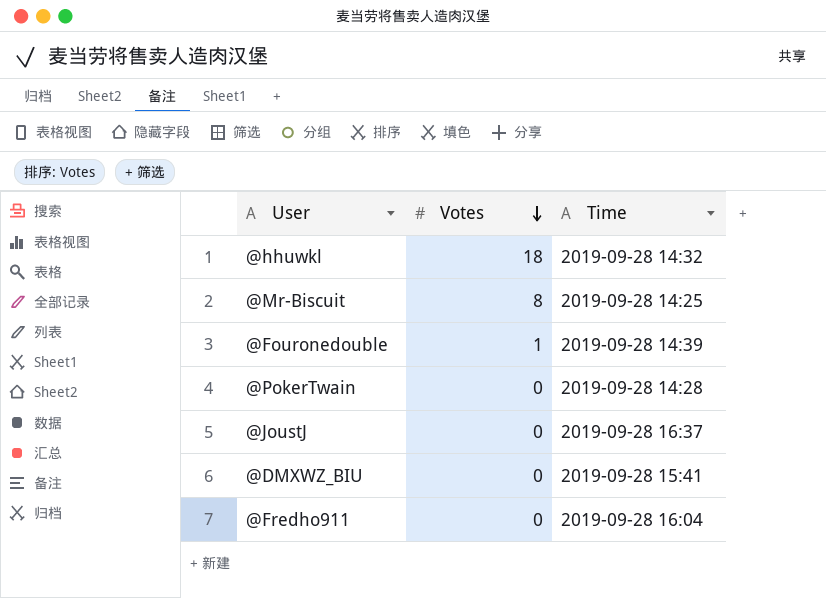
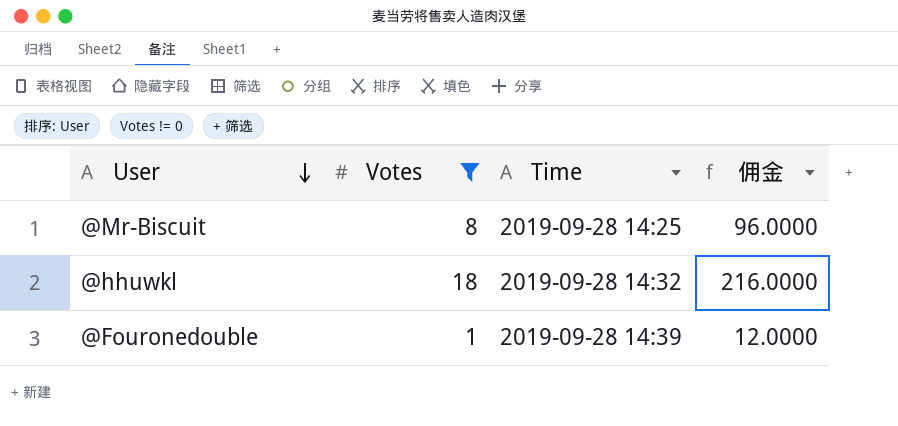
filter: none -> Votes != 0
row order: Votes descending -> User descending
column 佣金 | formula: none -> [Votes] * 12

